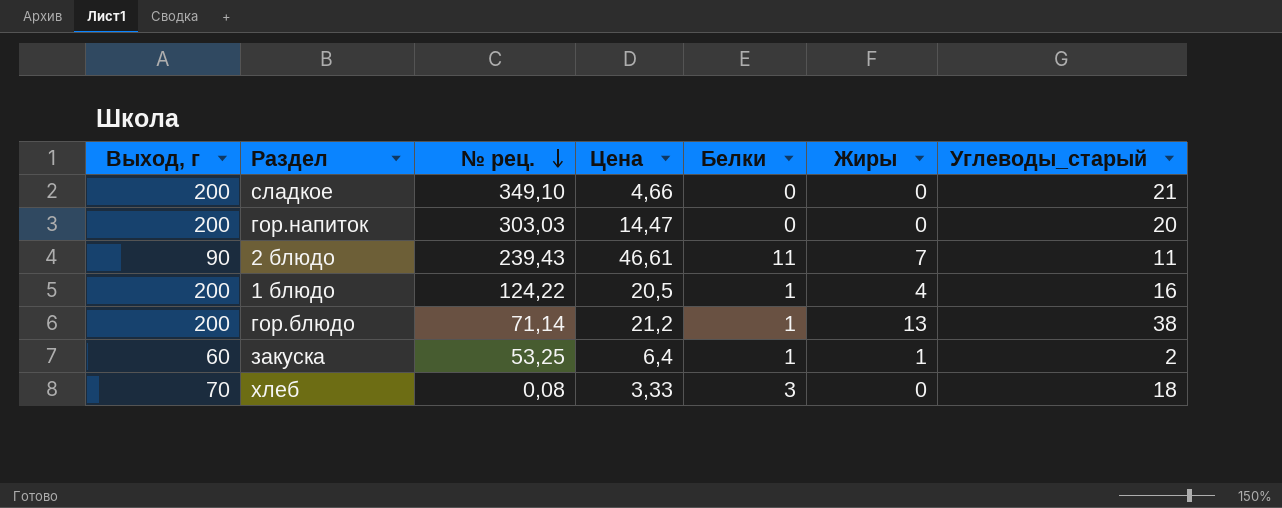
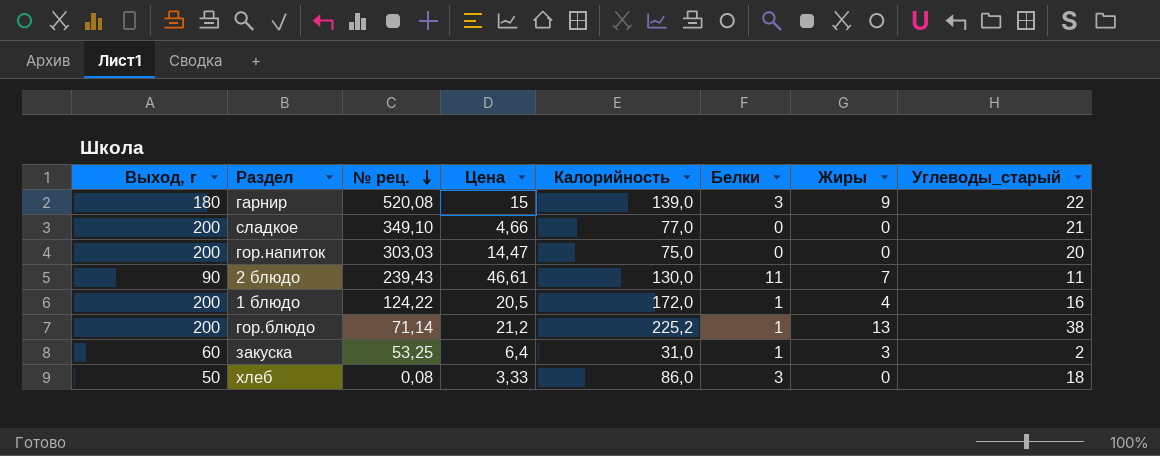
column Калорийность | position: none -> 5
row гарнир: none -> 180 | 520,08 | 15 | 139,0 | 3 | 9 | 22
закуска | Жиры: 1 -> 3
хлеб | Выход, г: 70 -> 50

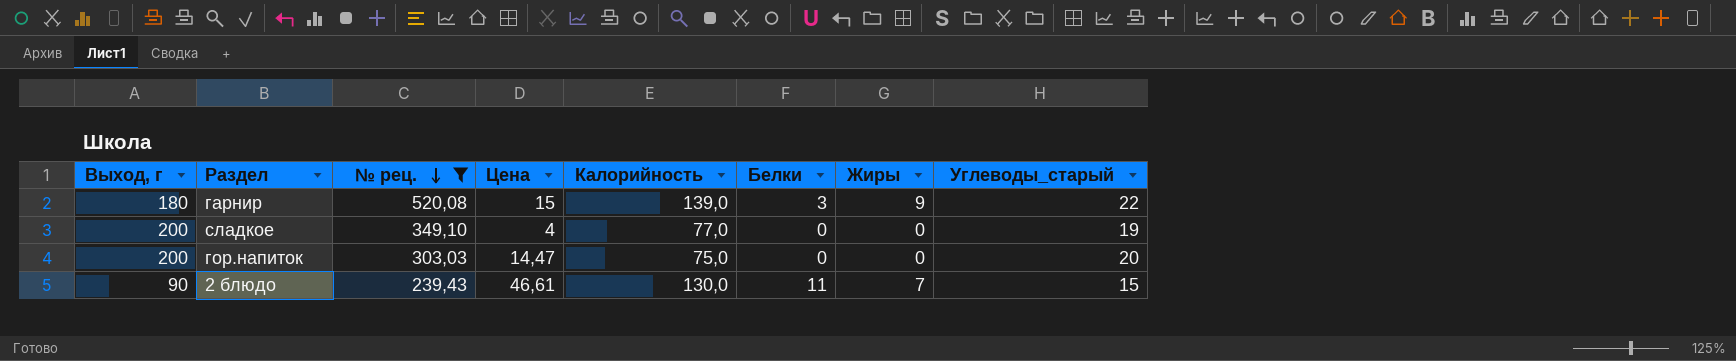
filter: none -> № рец. >= 239,43
сладкое | Цена: 4,66 -> 4
сладкое | Углеводы_старый: 21 -> 19
2 блюдо | Углеводы_старый: 11 -> 15

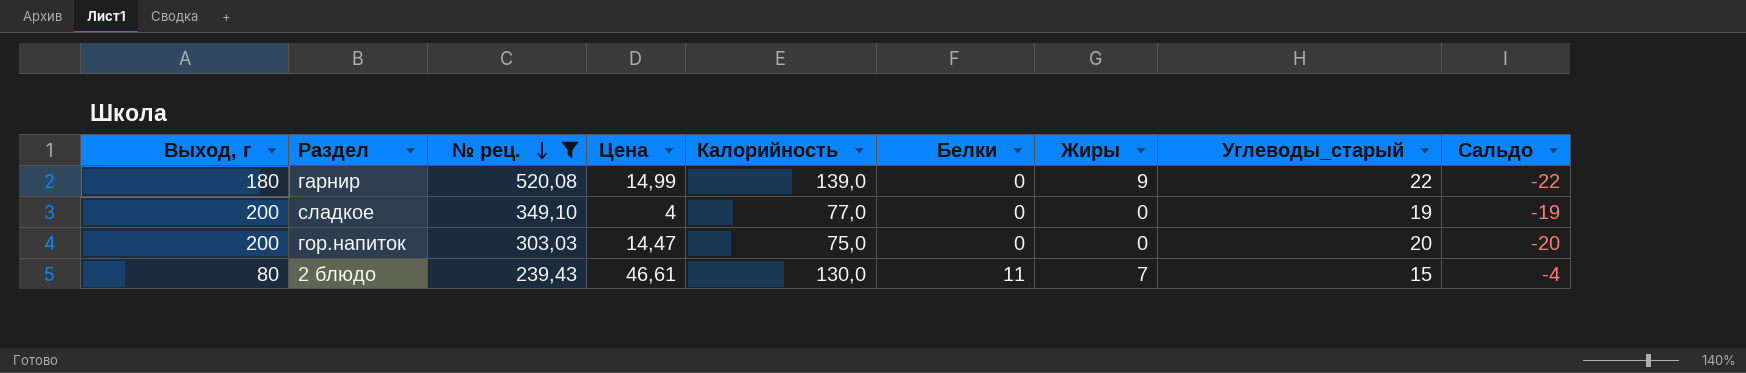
column Сальдо | formula: none -> [Белки] - [Углеводы_старый]
гарнир | Цена: 15 -> 14,99
гарнир | Белки: 3 -> 0
2 блюдо | Выход, г: 90 -> 80

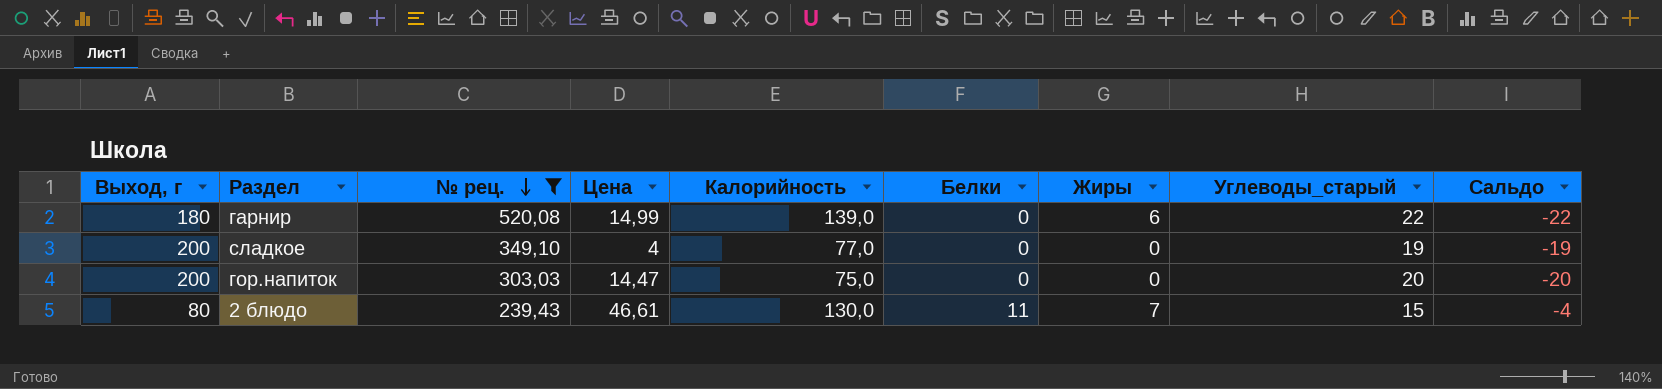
гарнир | Жиры: 9 -> 6

